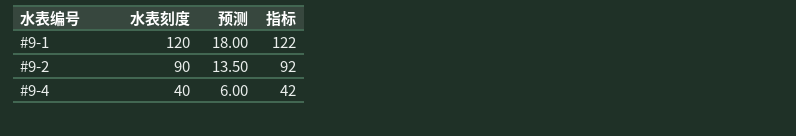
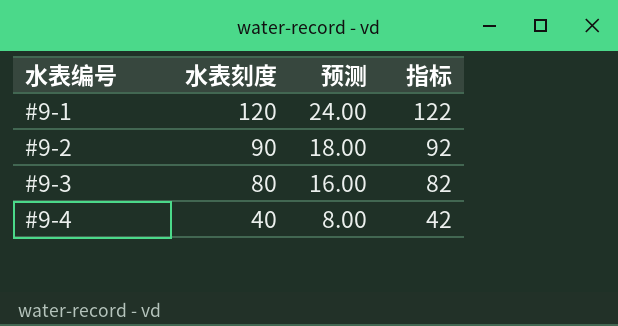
column 预测 | formula: [水表刻度] * 0.15 -> [水表刻度] * 0.2
row #9-3: none -> 80 | 16.00 | 82

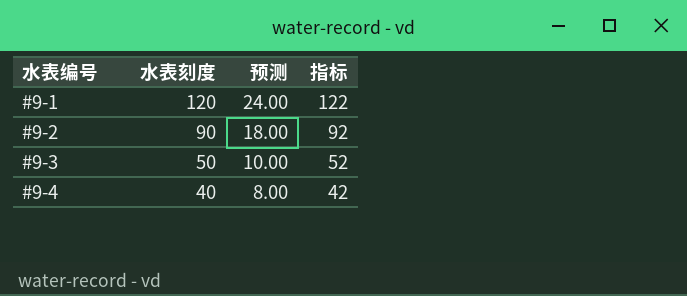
#9-3 | 水表刻度: 80 -> 50
#9-3 | 预测: 16.00 -> 10.00
#9-3 | 指标: 82 -> 52

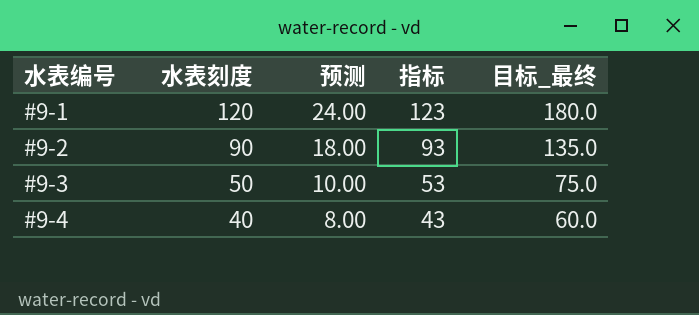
column 指标 | formula: [水表刻度] + 2 -> [水表刻度] + 3
column 目标_最终 | formula: none -> [水表刻度] * 1.5

